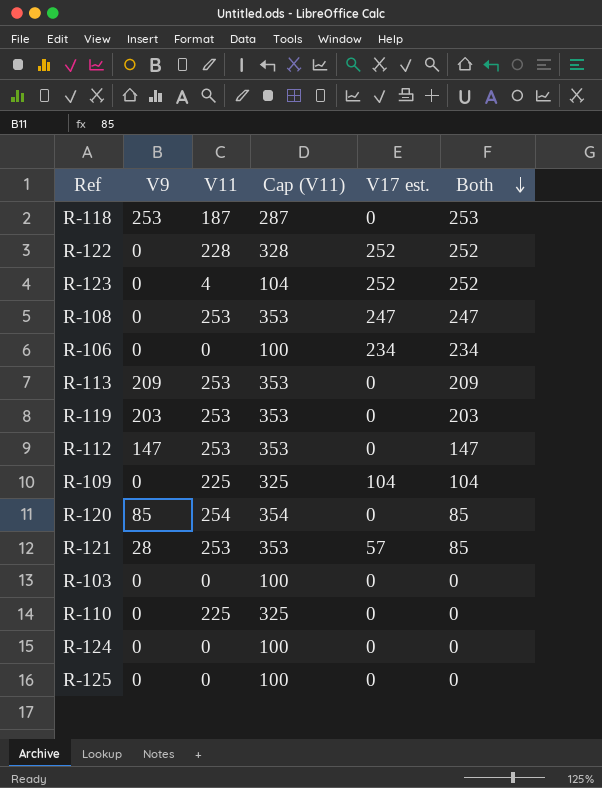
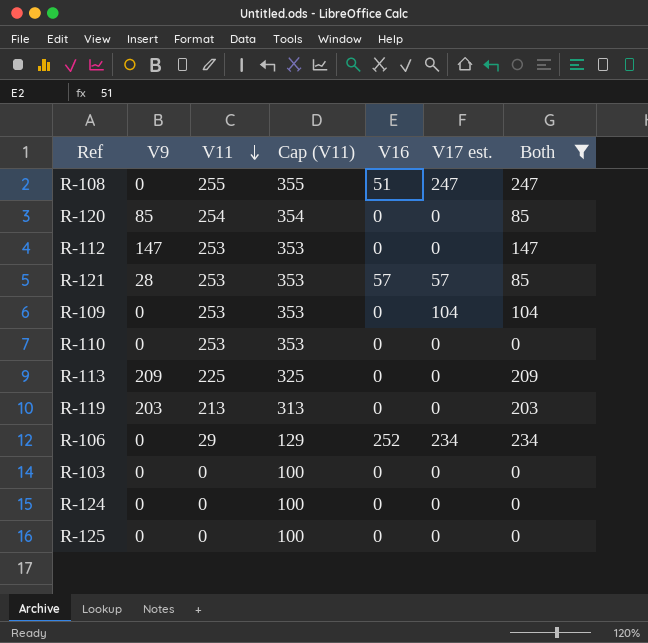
filter: none -> Both <= 247
row order: Both descending -> V11 descending
column V16 | position: none -> 5
R-108 | V11: 253 -> 255
R-108 | Cap (V11): 353 -> 355
R-109 | V11: 225 -> 253
R-109 | Cap (V11): 325 -> 353
R-110 | V11: 225 -> 253
R-110 | Cap (V11): 325 -> 353
R-113 | V11: 253 -> 225
R-113 | Cap (V11): 353 -> 325
R-119 | V11: 253 -> 213
R-119 | Cap (V11): 353 -> 313
R-106 | V11: 0 -> 29
R-106 | Cap (V11): 100 -> 129

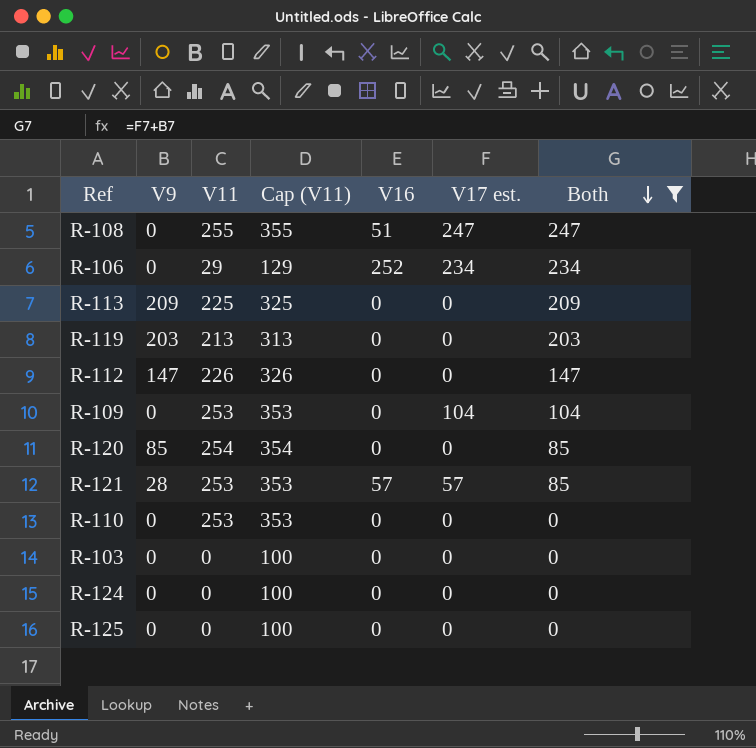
row order: V11 descending -> Both descending
R-112 | V11: 253 -> 226
R-112 | Cap (V11): 353 -> 326

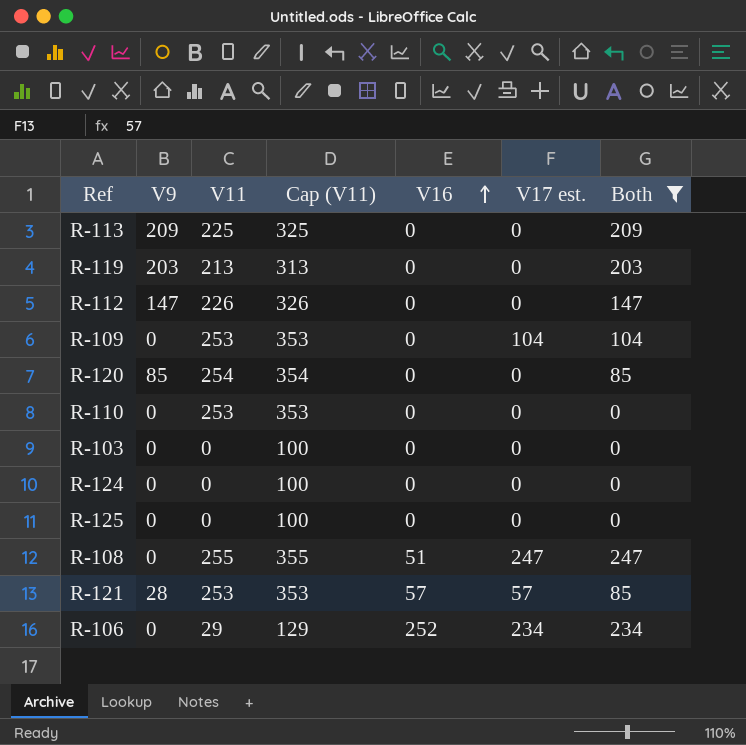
row order: Both descending -> V16 ascending

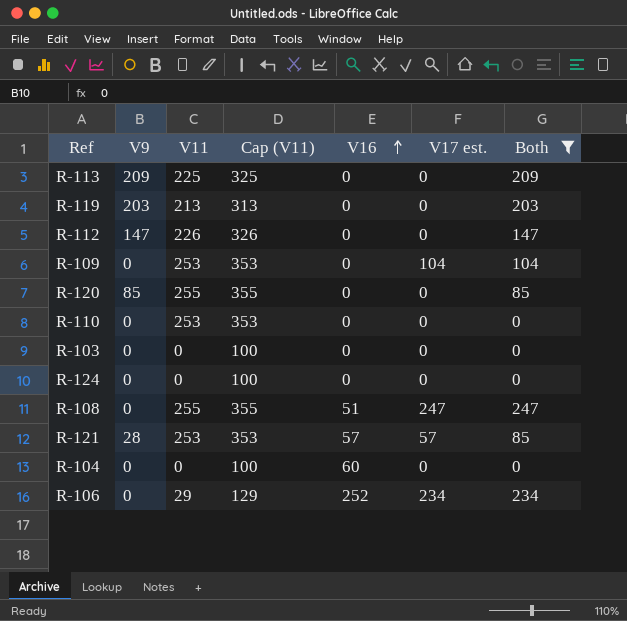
row R-125: 0 | 0 | 100 | 0 | 0 | 0 -> none
R-120 | V11: 254 -> 255
R-120 | Cap (V11): 354 -> 355
row R-104: none -> 0 | 0 | 100 | 60 | 0 | 0

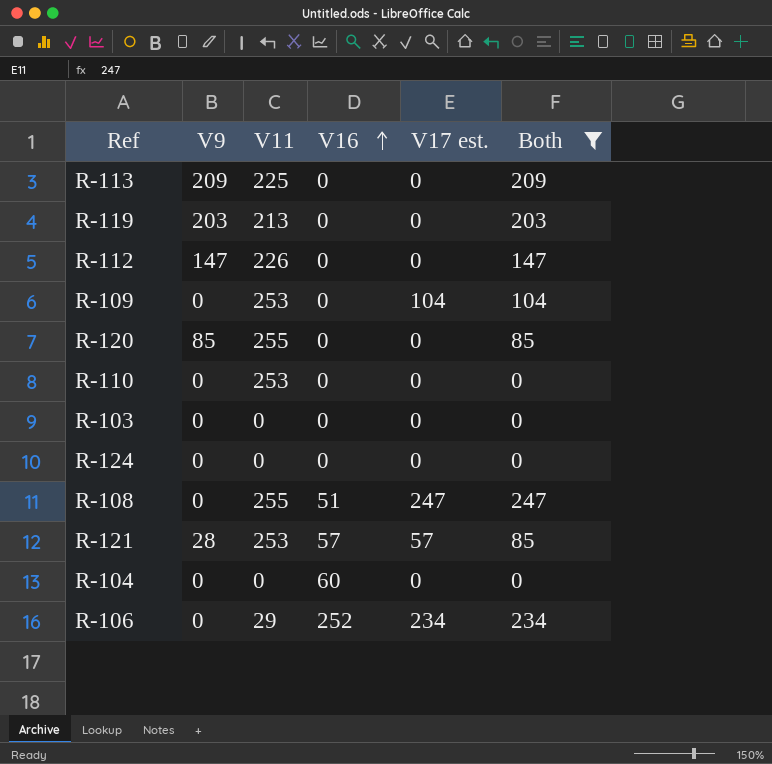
column Cap (V11) | formula: [V11] + 100 -> none

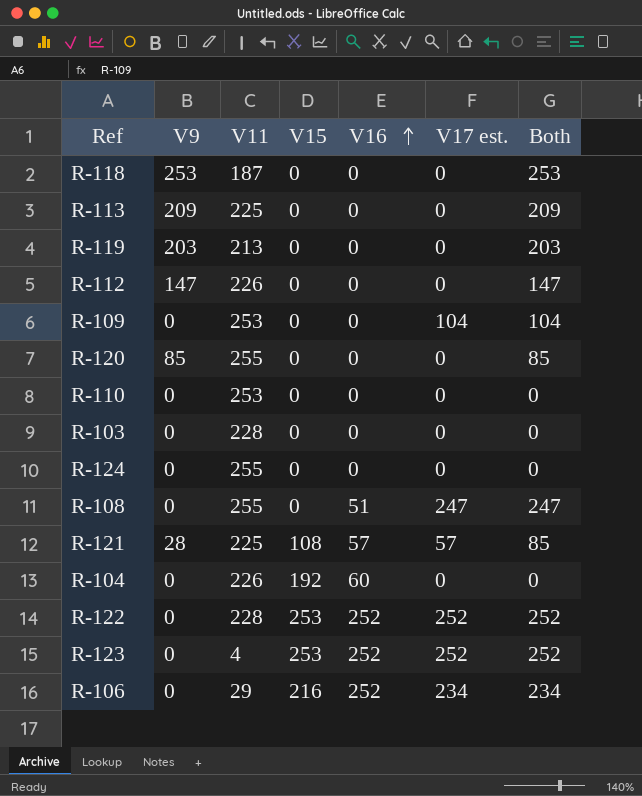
filter: Both <= 247 -> none
column V15 | position: none -> 4
R-103 | V11: 0 -> 228
R-124 | V11: 0 -> 255
R-121 | V11: 253 -> 225
R-104 | V11: 0 -> 226

